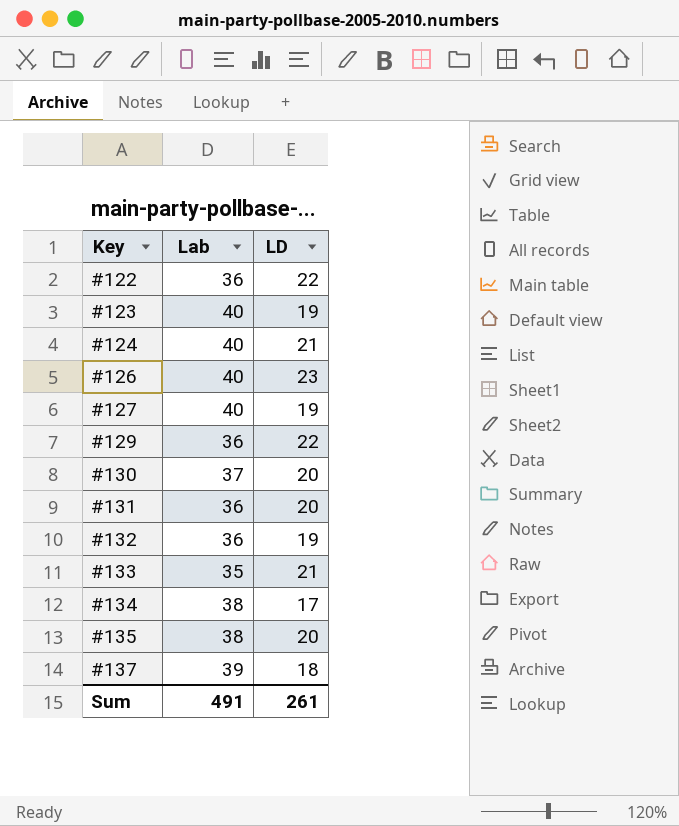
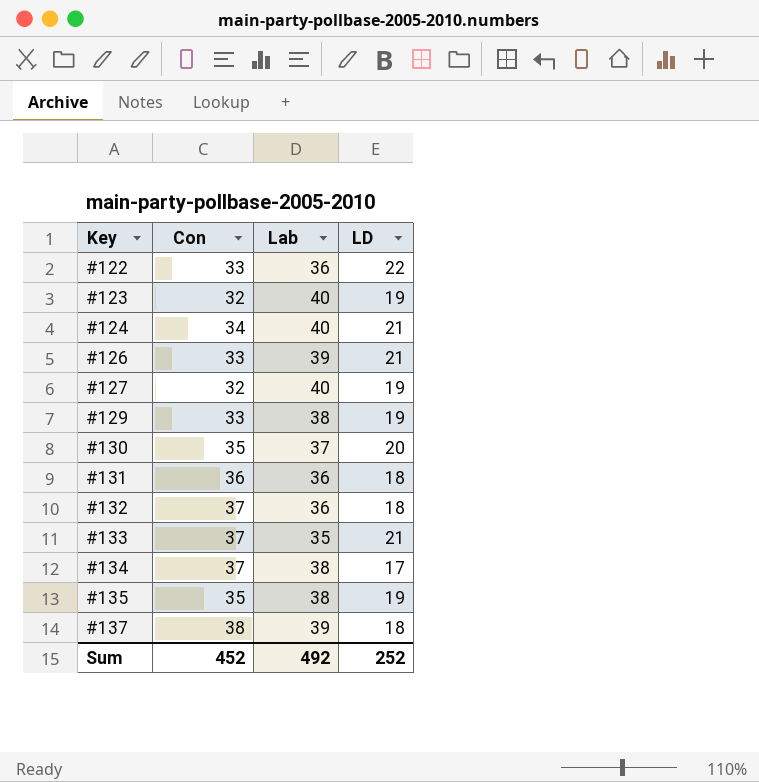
column Con | position: none -> 2
#126 | Lab: 40 -> 39
#126 | LD: 23 -> 21
#129 | Lab: 36 -> 38
#129 | LD: 22 -> 19
#131 | LD: 20 -> 18
#132 | LD: 19 -> 18
#135 | LD: 20 -> 19
Sum | Lab: 491 -> 492
Sum | LD: 261 -> 252

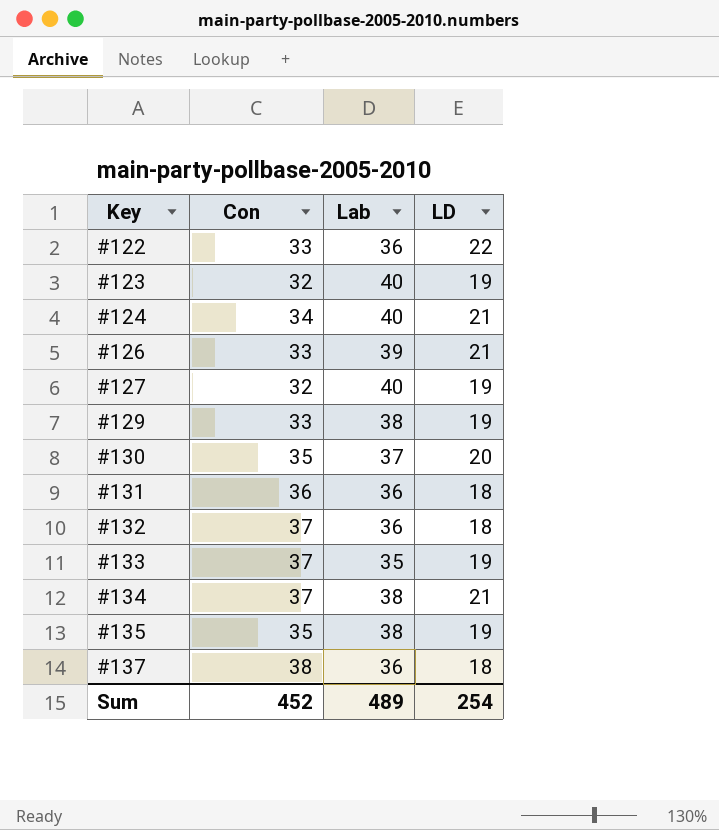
#133 | LD: 21 -> 19
#134 | LD: 17 -> 21
#137 | Lab: 39 -> 36
Sum | Lab: 492 -> 489
Sum | LD: 252 -> 254

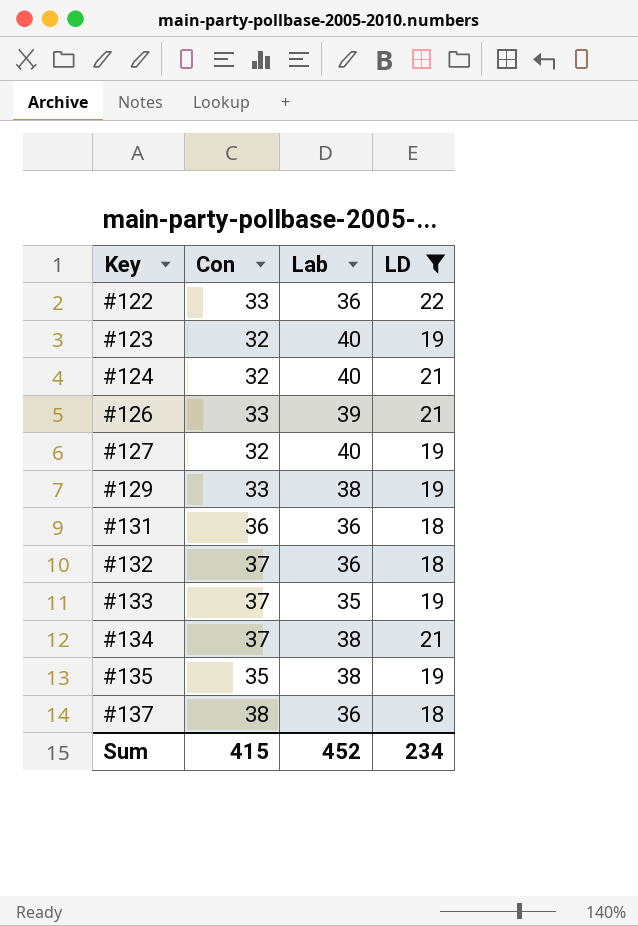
filter: none -> LD != 20
#124 | Con: 34 -> 32
Sum | Con: 452 -> 415
Sum | Lab: 489 -> 452
Sum | LD: 254 -> 234

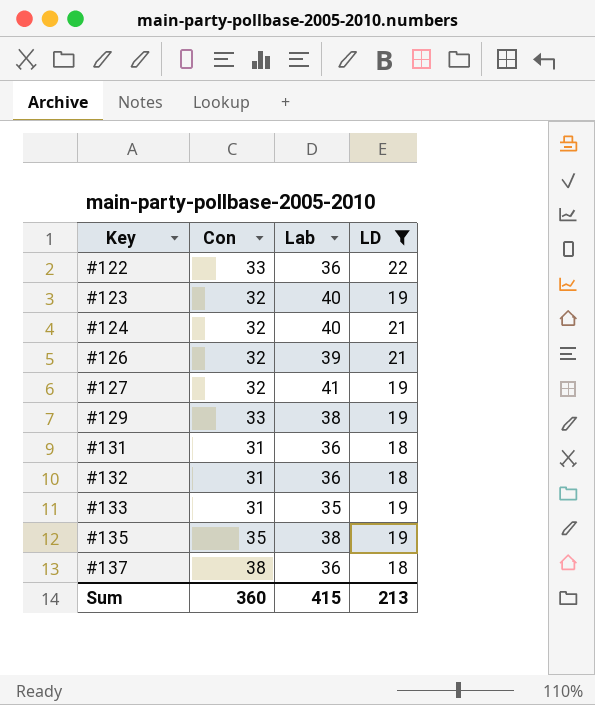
row #134: 37 | 38 | 21 -> none
#126 | Con: 33 -> 32
#127 | Lab: 40 -> 41
#131 | Con: 36 -> 31
#132 | Con: 37 -> 31
#133 | Con: 37 -> 31
Sum | Con: 415 -> 360
Sum | Lab: 452 -> 415
Sum | LD: 234 -> 213

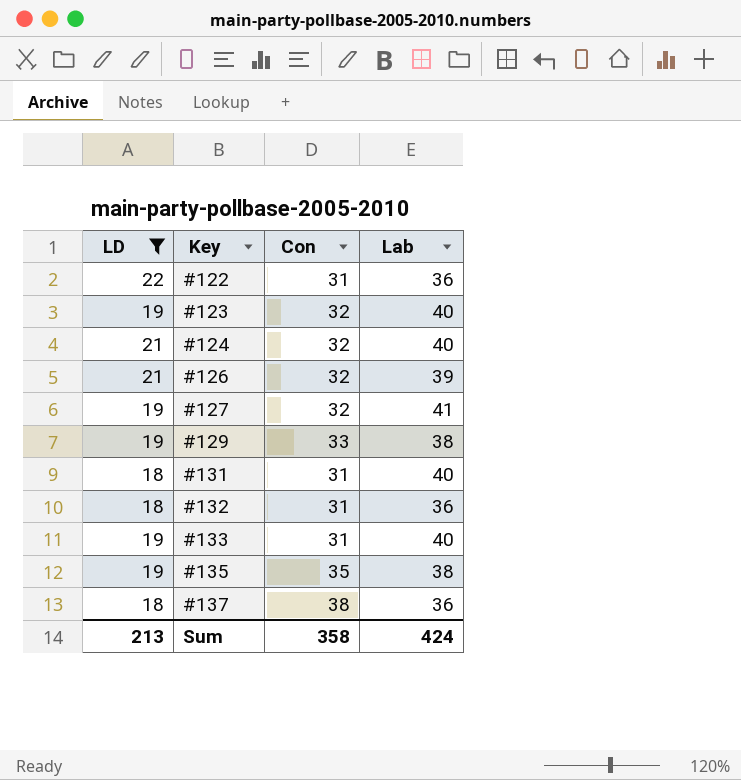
column LD | position: 4 -> 1
#122 | Con: 33 -> 31
#131 | Lab: 36 -> 40
#133 | Lab: 35 -> 40
Sum | Con: 360 -> 358
Sum | Lab: 415 -> 424

